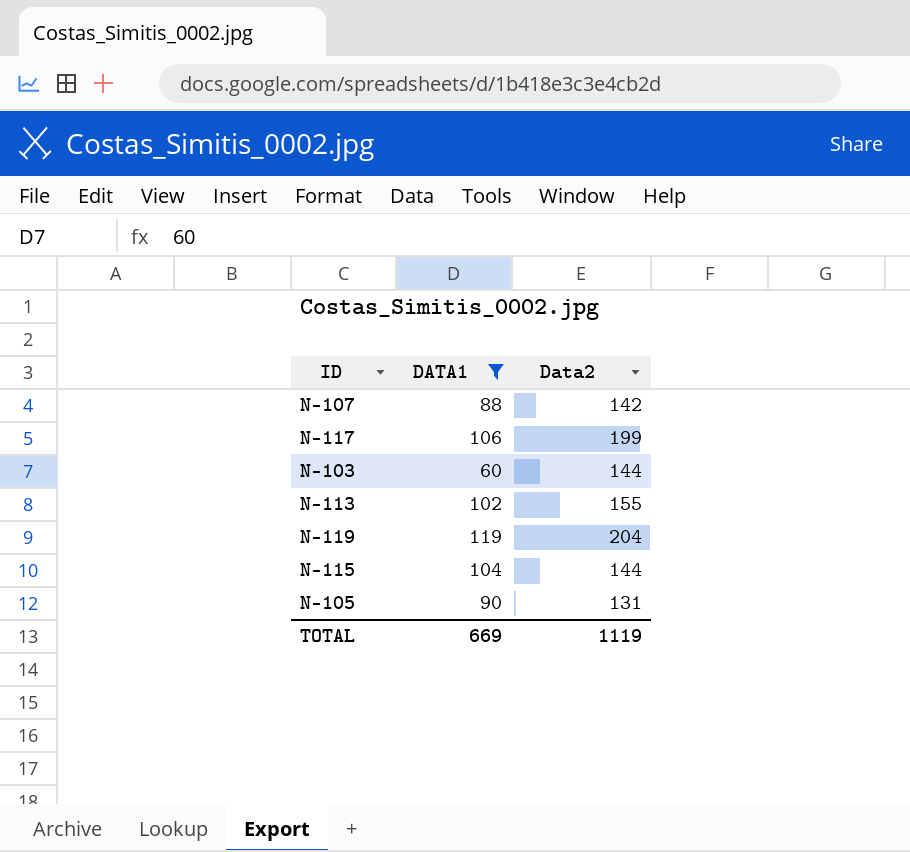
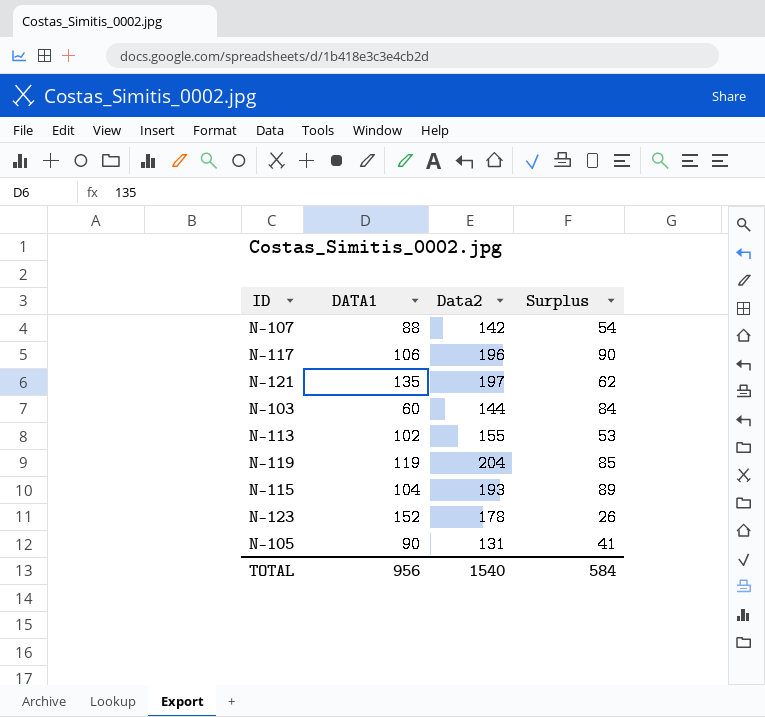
filter: DATA1 <= 119 -> none
column Surplus | formula: none -> [Data2] - [DATA1]
N-117 | Data2: 199 -> 196
N-115 | Data2: 144 -> 193
TOTAL | DATA1: 669 -> 956
TOTAL | Data2: 1119 -> 1540

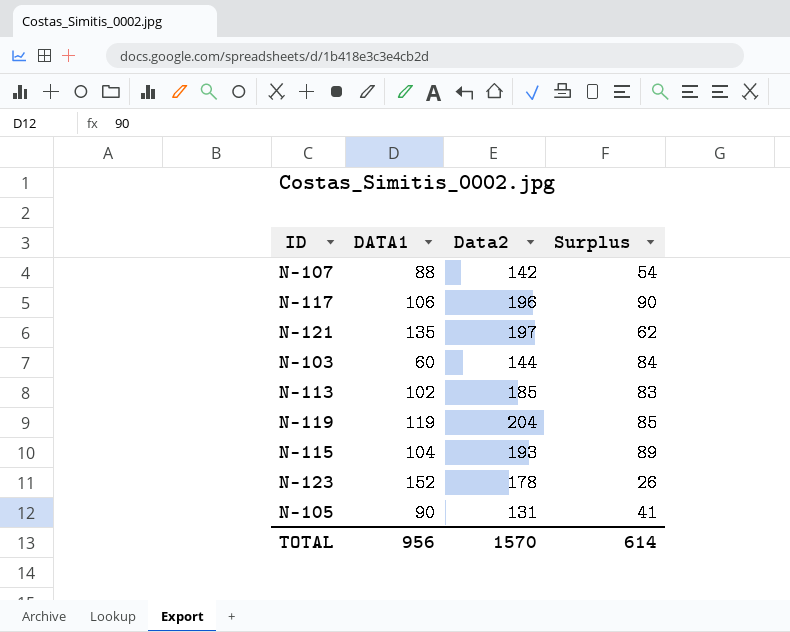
N-113 | Data2: 155 -> 185
N-113 | Surplus: 53 -> 83
TOTAL | Data2: 1540 -> 1570
TOTAL | Surplus: 584 -> 614

